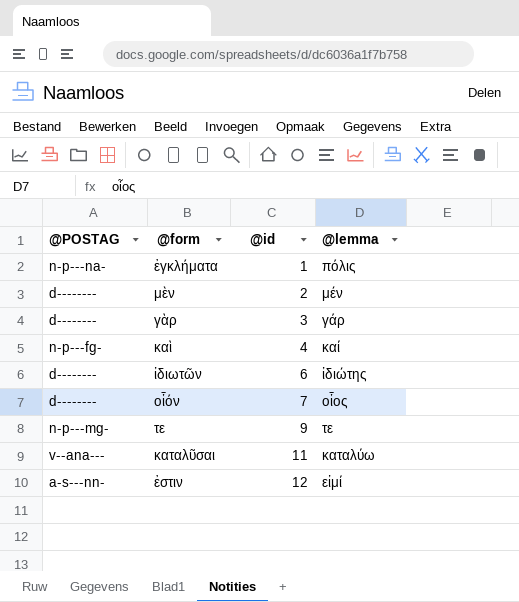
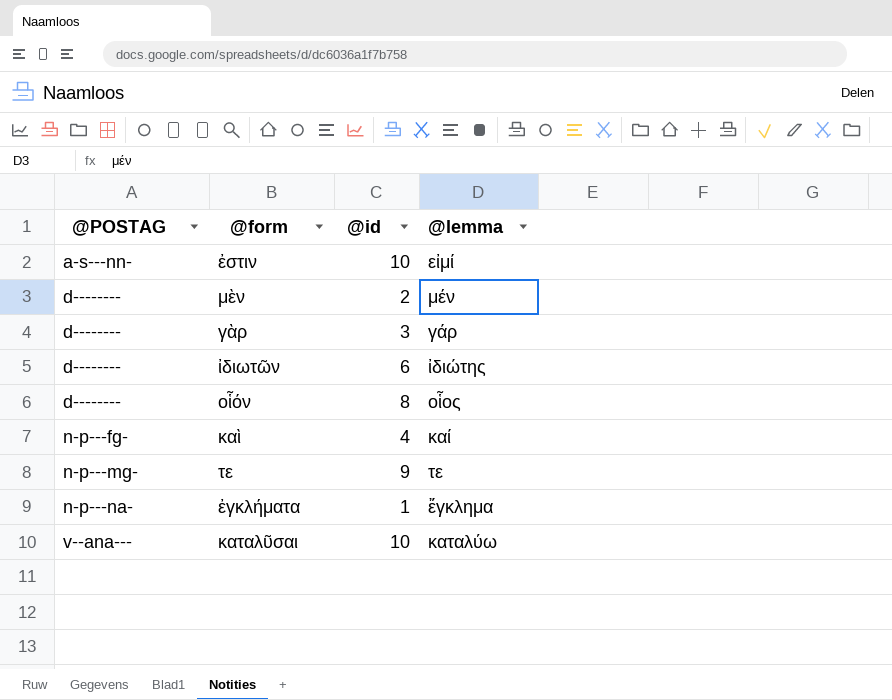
row order: @id ascending -> @POSTAG ascending
ἐστιν | @id: 12 -> 10
οἷόν | @id: 7 -> 8
ἐγκλήματα | @lemma: πόλις -> ἔγκλημα
καταλῦσαι | @id: 11 -> 10

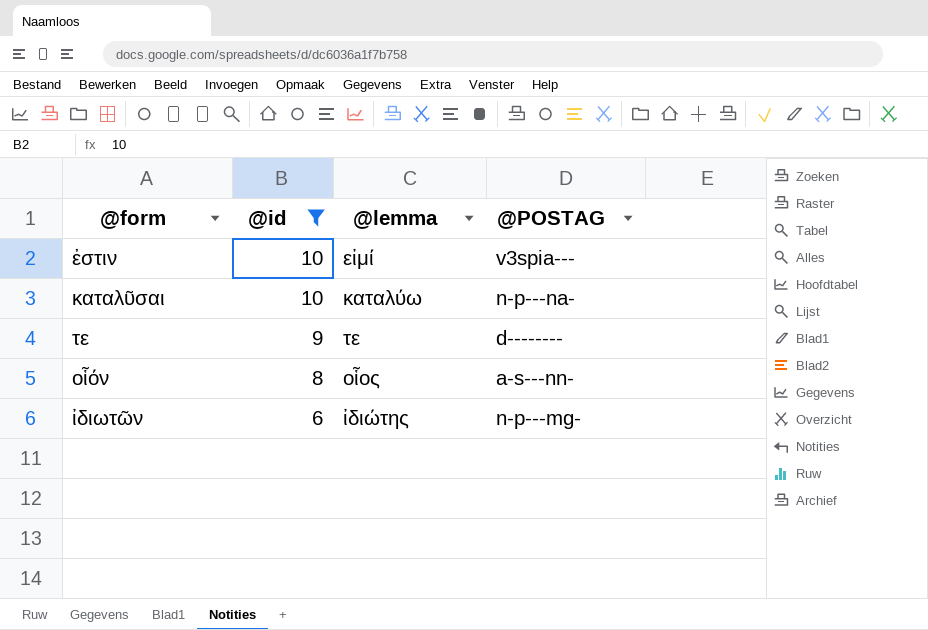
filter: none -> @id >= 6
row order: @POSTAG ascending -> @id descending
column @POSTAG | position: 1 -> 4
ἐστιν | @POSTAG: a-s---nn- -> v3spia---
καταλῦσαι | @POSTAG: v--ana--- -> n-p---na-
τε | @POSTAG: n-p---mg- -> d--------
οἷόν | @POSTAG: d-------- -> a-s---nn-
ἰδιωτῶν | @POSTAG: d-------- -> n-p---mg-

